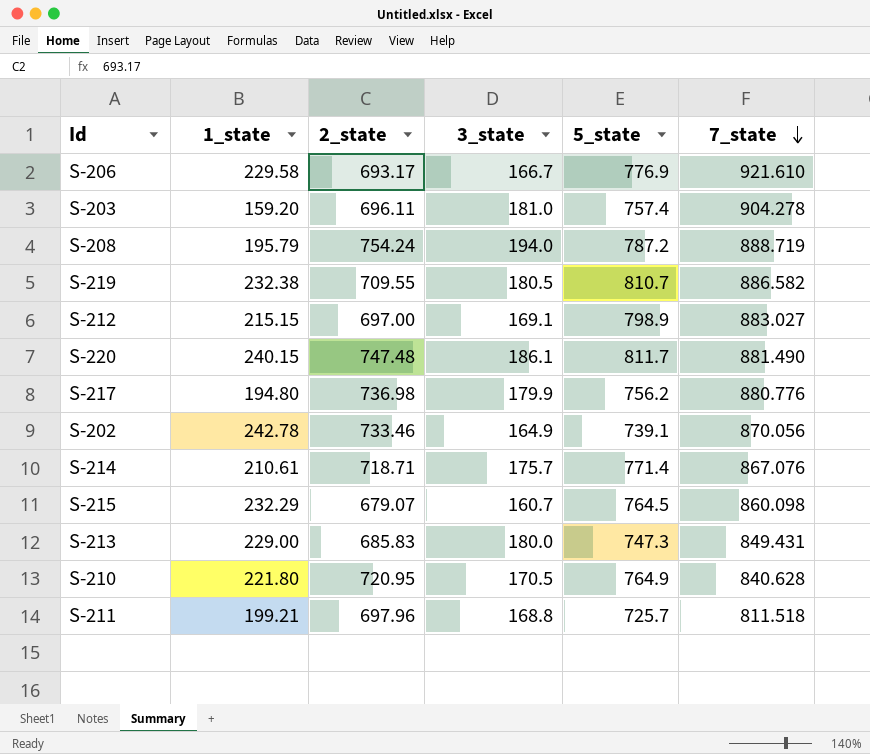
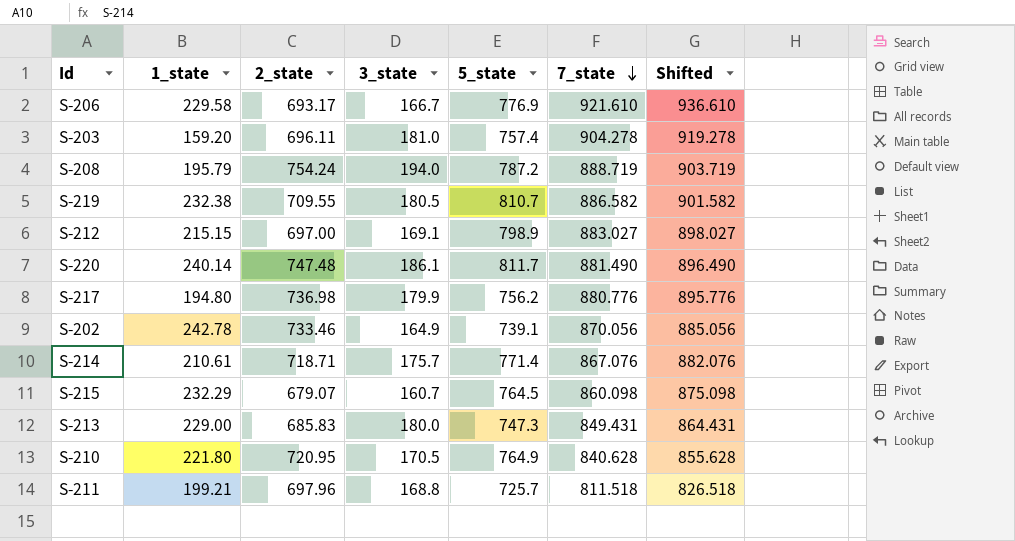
column Shifted | formula: none -> [7_state] + 15
S-220 | 1_state: 240.15 -> 240.14

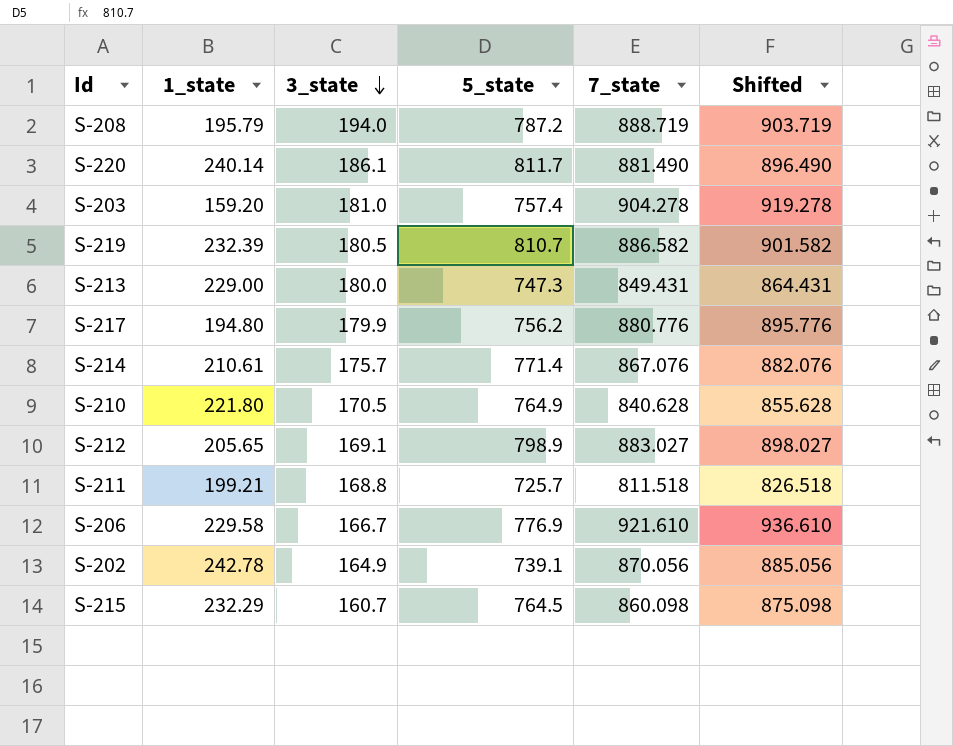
row order: 7_state descending -> 3_state descending
column 2_state | position: 3 -> none
S-219 | 1_state: 232.38 -> 232.39
S-212 | 1_state: 215.15 -> 205.65

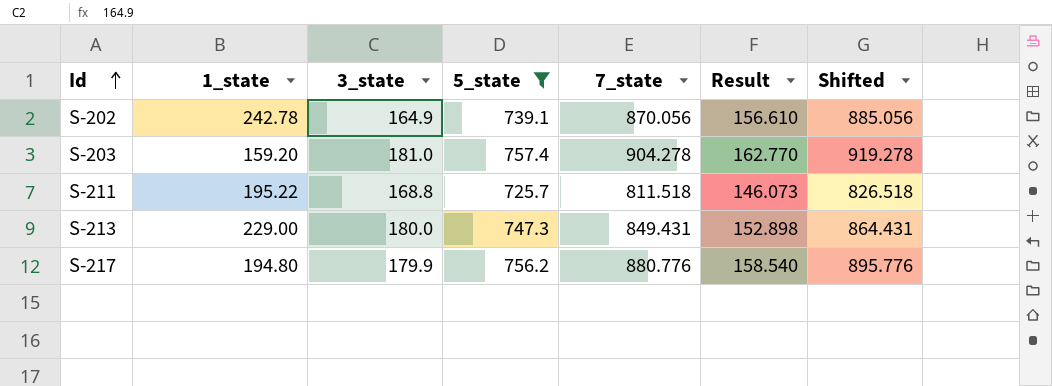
filter: none -> 5_state <= 757.4
row order: 3_state descending -> Id ascending
column Result | formula: none -> [7_state] * 0.18
S-211 | 1_state: 199.21 -> 195.22

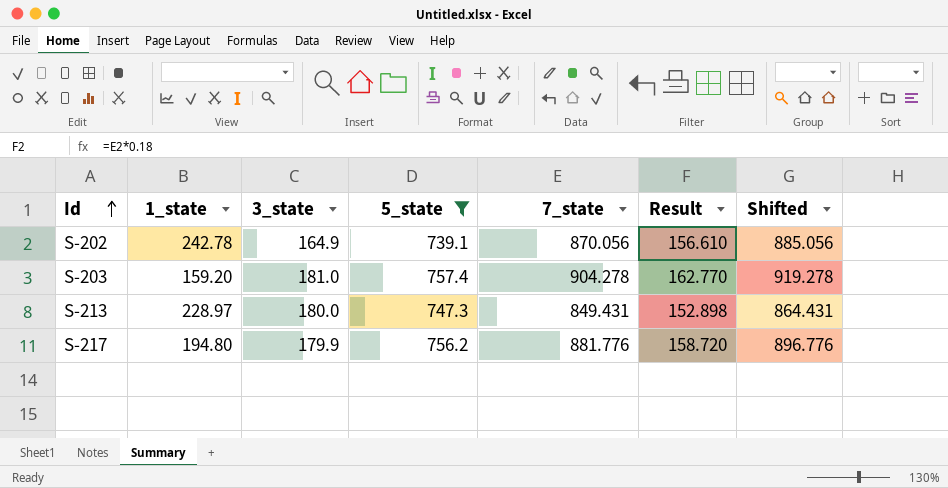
row S-211: 195.22 | 168.8 | 725.7 | 811.518 | 146.073 | 826.518 -> none
S-213 | 1_state: 229.00 -> 228.97
S-217 | 7_state: 880.776 -> 881.776
S-217 | Result: 158.540 -> 158.720
S-217 | Shifted: 895.776 -> 896.776

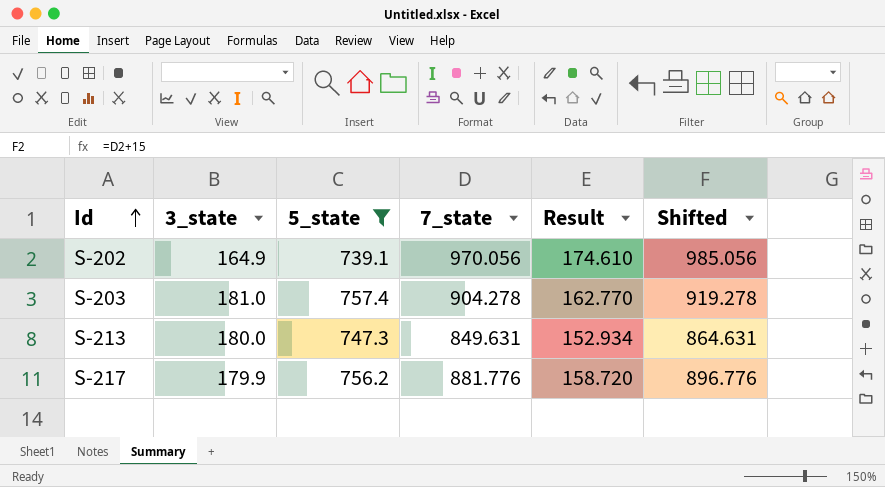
column 1_state | position: 2 -> none
S-202 | 7_state: 870.056 -> 970.056
S-202 | Result: 156.610 -> 174.610
S-202 | Shifted: 885.056 -> 985.056
S-213 | 7_state: 849.431 -> 849.631
S-213 | Result: 152.898 -> 152.934
S-213 | Shifted: 864.431 -> 864.631

